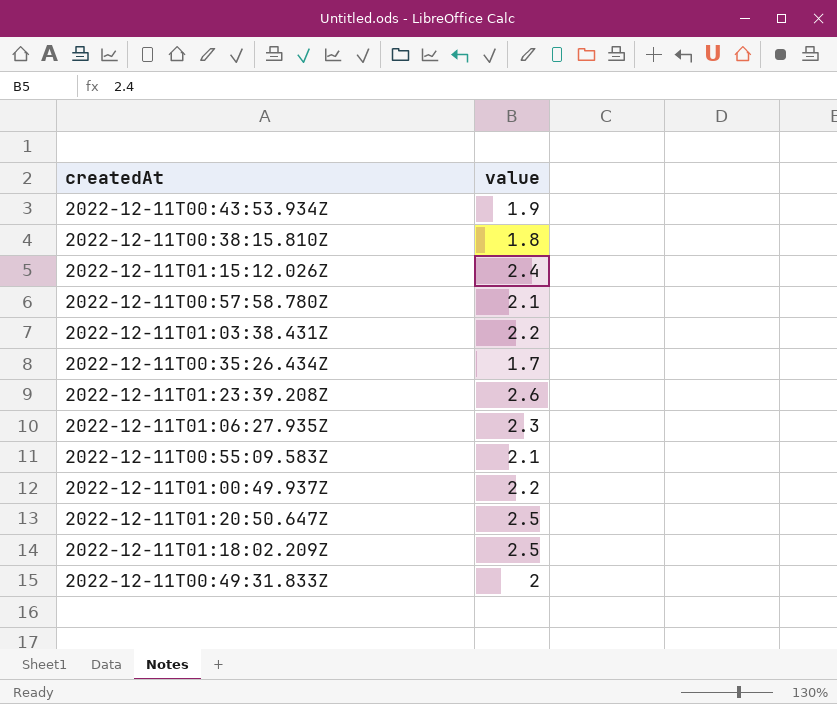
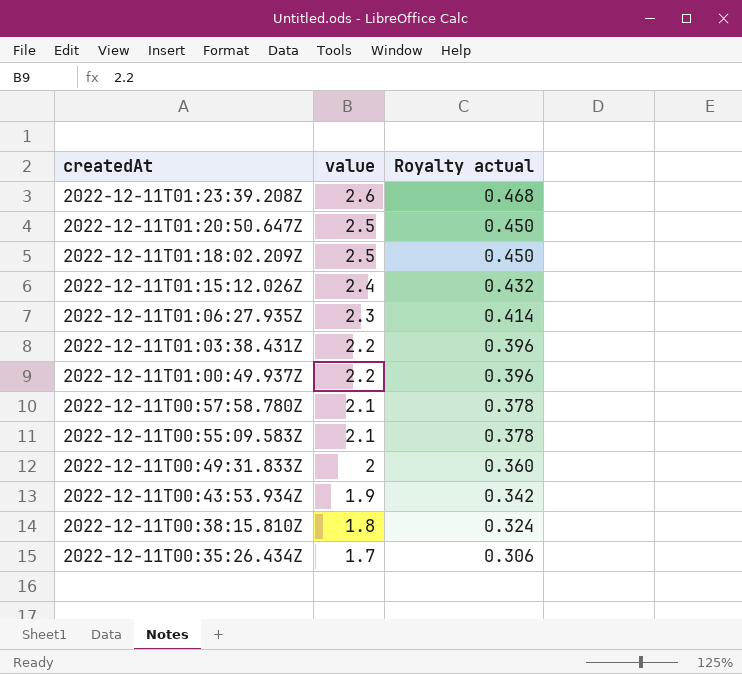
row order: none -> createdAt descending
column Royalty actual | formula: none -> [value] * 0.18

